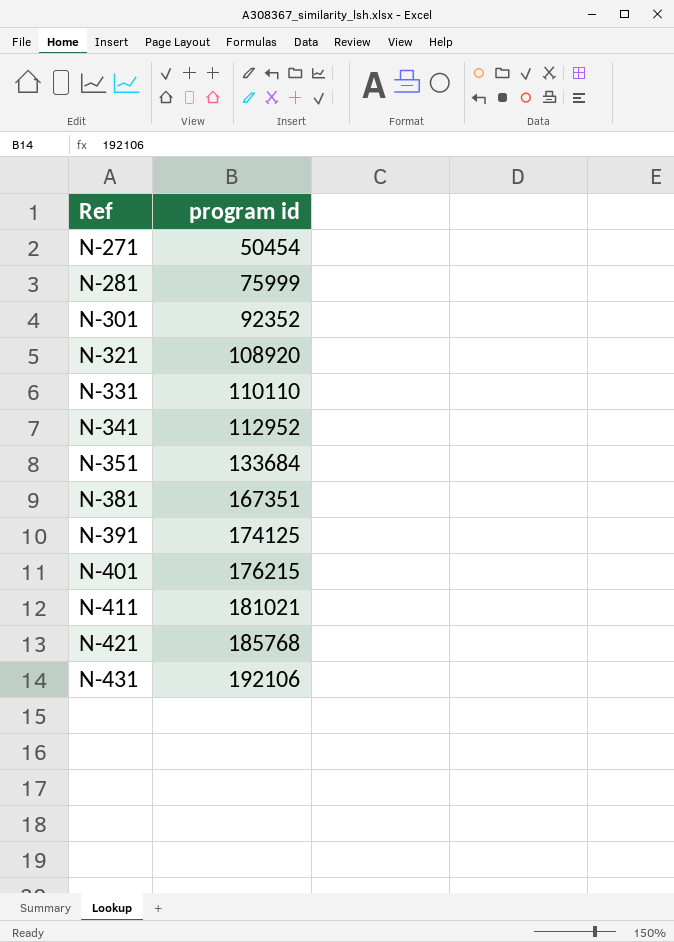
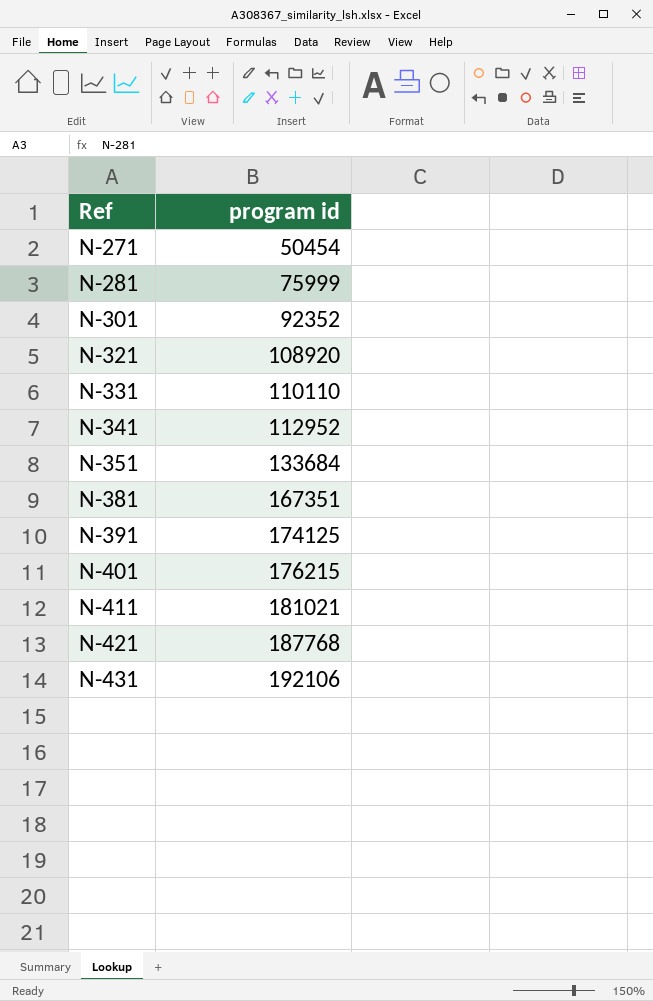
N-421 | program id: 185768 -> 187768

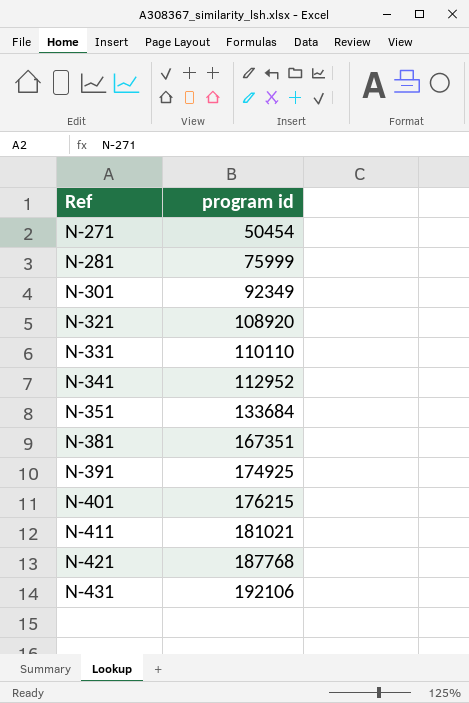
N-301 | program id: 92352 -> 92349
N-391 | program id: 174125 -> 174925

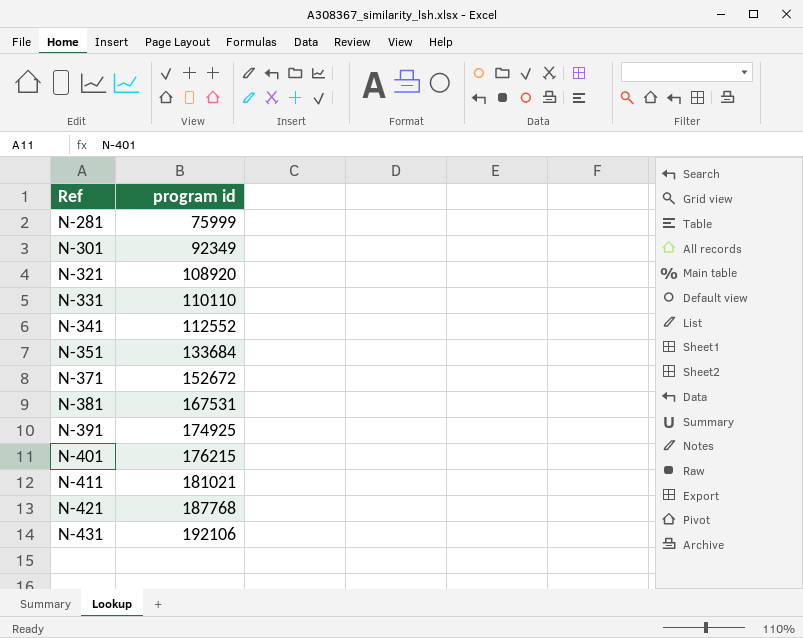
row N-271: 50454 -> none
N-341 | program id: 112952 -> 112552
row N-371: none -> 152672
N-381 | program id: 167351 -> 167531

